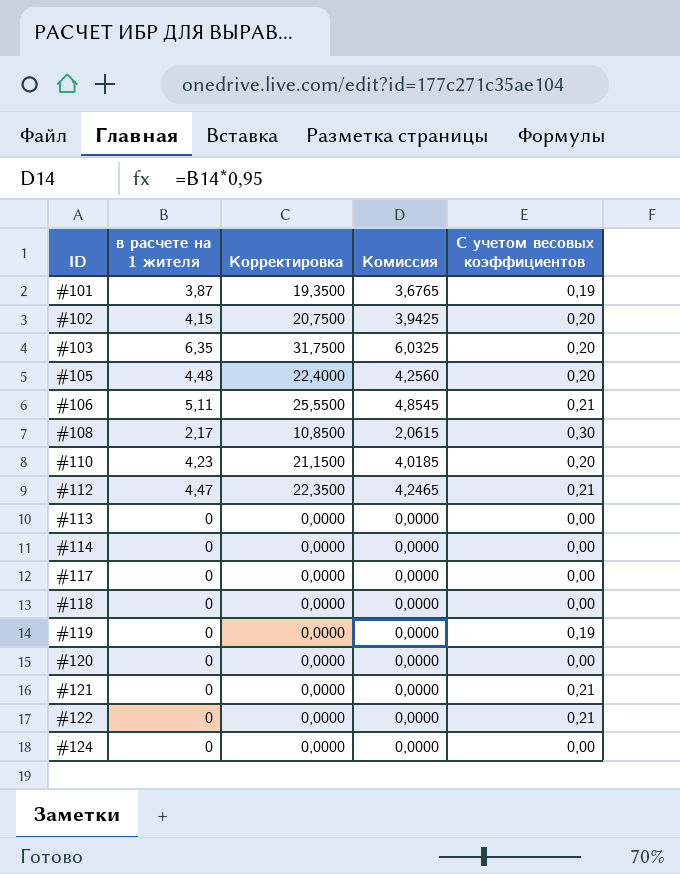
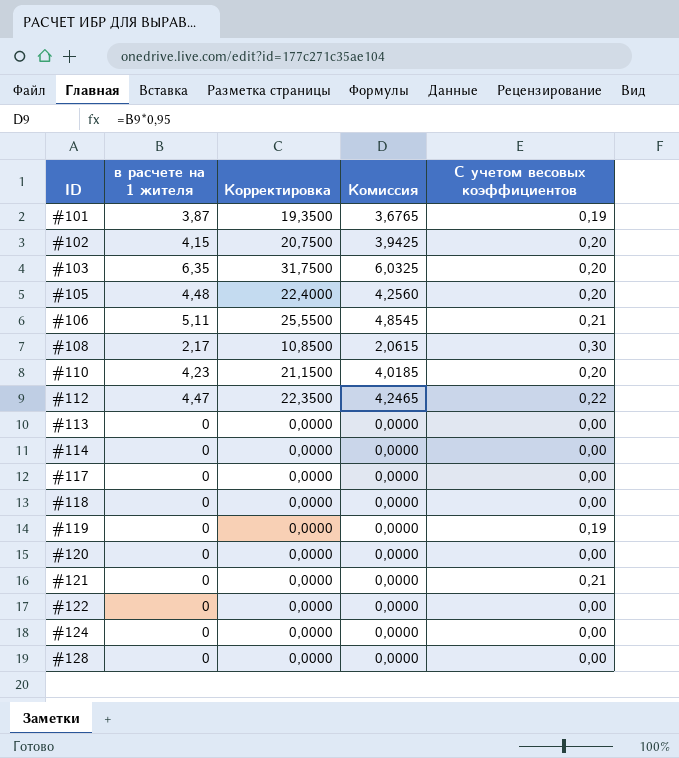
#112 | С учетом весовых коэффициентов: 0,21 -> 0,22
#122 | С учетом весовых коэффициентов: 0,21 -> 0,00
row #128: none -> 0 | 0,0000 | 0,0000 | 0,00

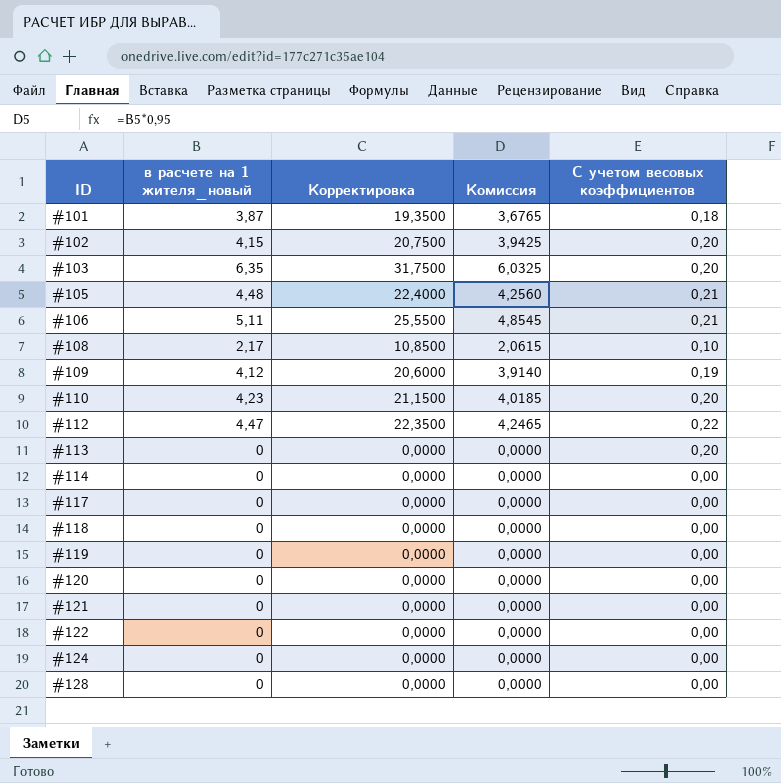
column name: в расчете на 1 жителя -> в расчете на 1 жителя_новый
#101 | С учетом весовых коэффициентов: 0,19 -> 0,18
#105 | С учетом весовых коэффициентов: 0,20 -> 0,21
#108 | С учетом весовых коэффициентов: 0,30 -> 0,10
row #109: none -> 4,12 | 20,6000 | 3,9140 | 0,19
#113 | С учетом весовых коэффициентов: 0,00 -> 0,20
#119 | С учетом весовых коэффициентов: 0,19 -> 0,00
#121 | С учетом весовых коэффициентов: 0,21 -> 0,00

